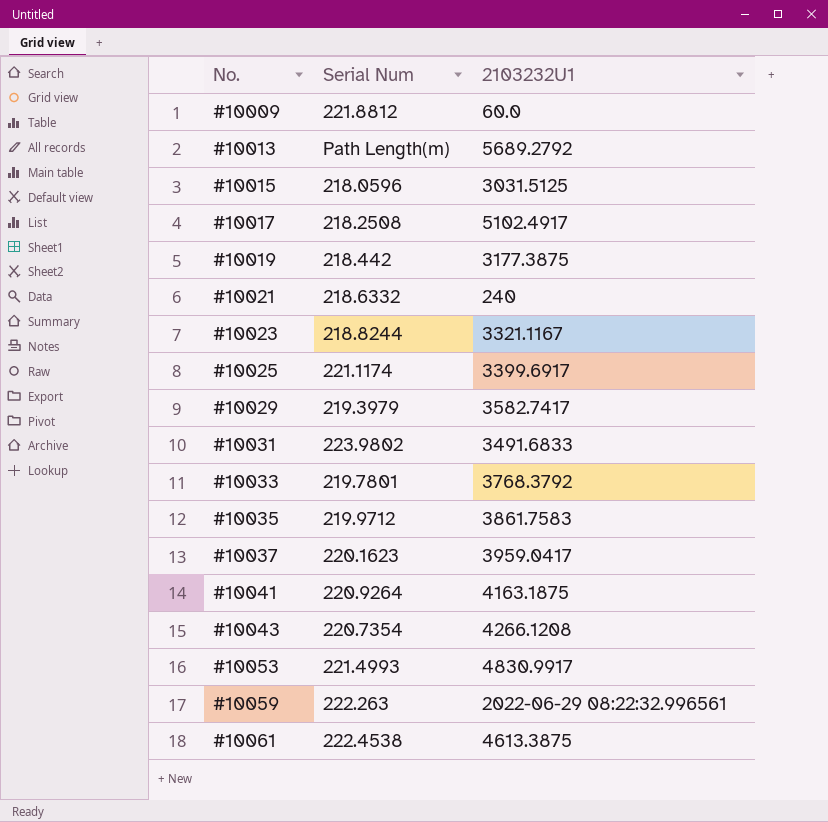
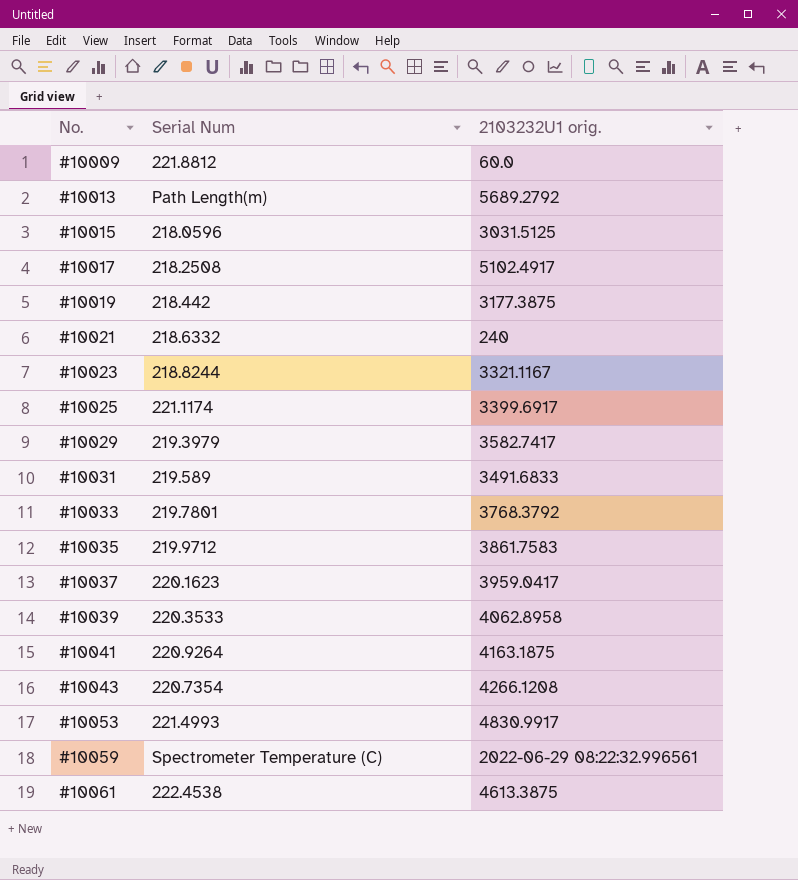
column name: 2103232U1 -> 2103232U1 orig.
#10031 | Serial Num: 223.9802 -> 219.589
row #10039: none -> 220.3533 | 4062.8958
#10059 | Serial Num: 222.263 -> Spectrometer Temperature (C)

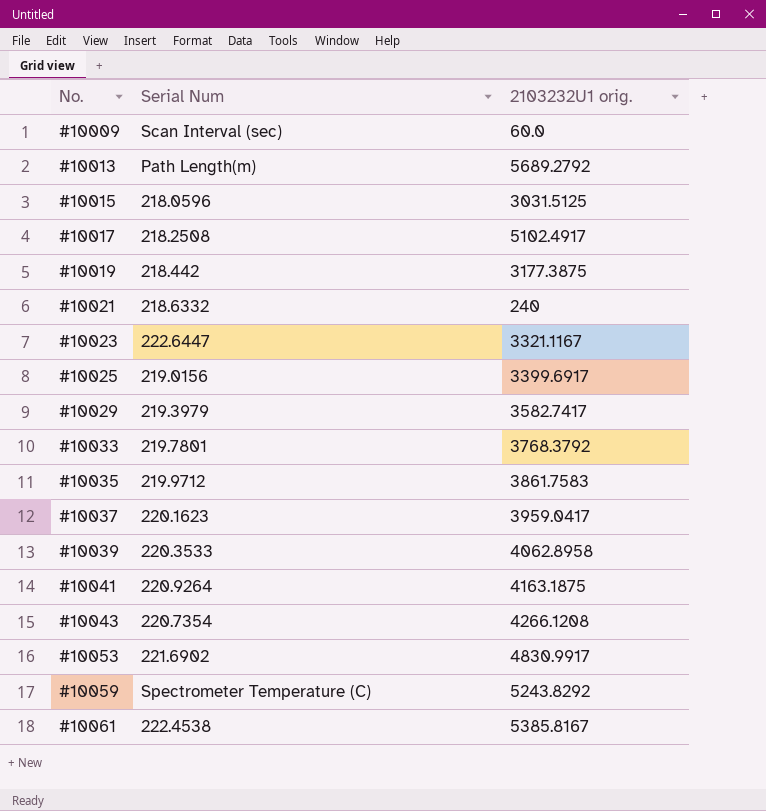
row #10031: 219.589 | 3491.6833 -> none
#10009 | Serial Num: 221.8812 -> Scan Interval (sec)
#10023 | Serial Num: 218.8244 -> 222.6447
#10025 | Serial Num: 221.1174 -> 219.0156
#10053 | Serial Num: 221.4993 -> 221.6902
#10059 | 2103232U1 orig.: 2022-06-29 08:22:32.996561 -> 5243.8292
#10061 | 2103232U1 orig.: 4613.3875 -> 5385.8167

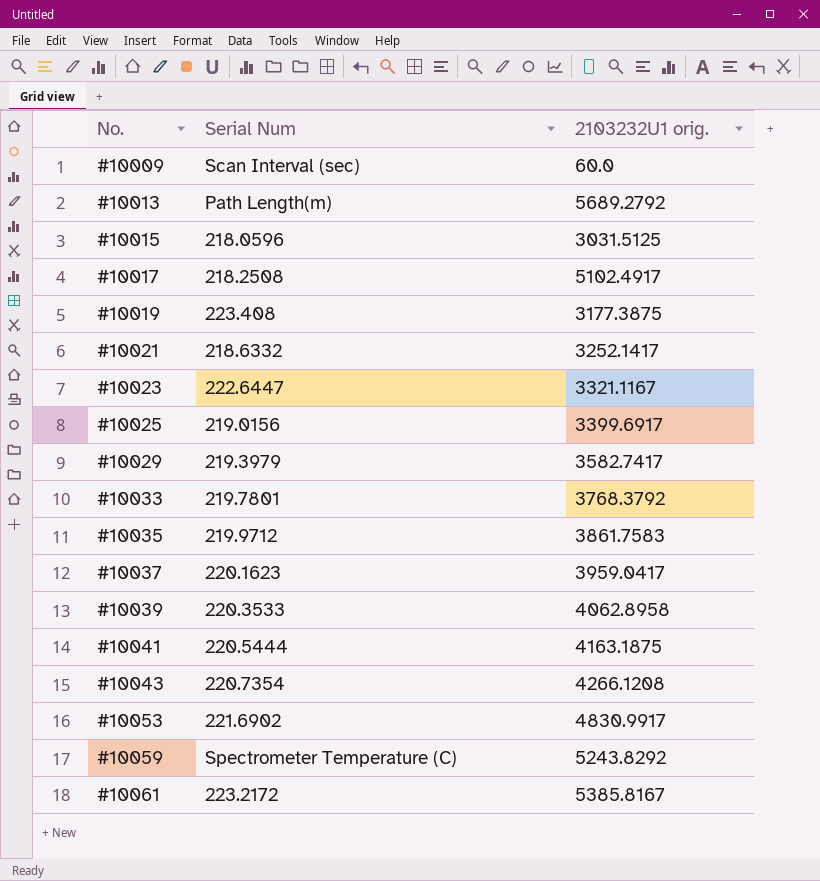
#10019 | Serial Num: 218.442 -> 223.408
#10021 | 2103232U1 orig.: 240 -> 3252.1417
#10041 | Serial Num: 220.9264 -> 220.5444
#10061 | Serial Num: 222.4538 -> 223.2172

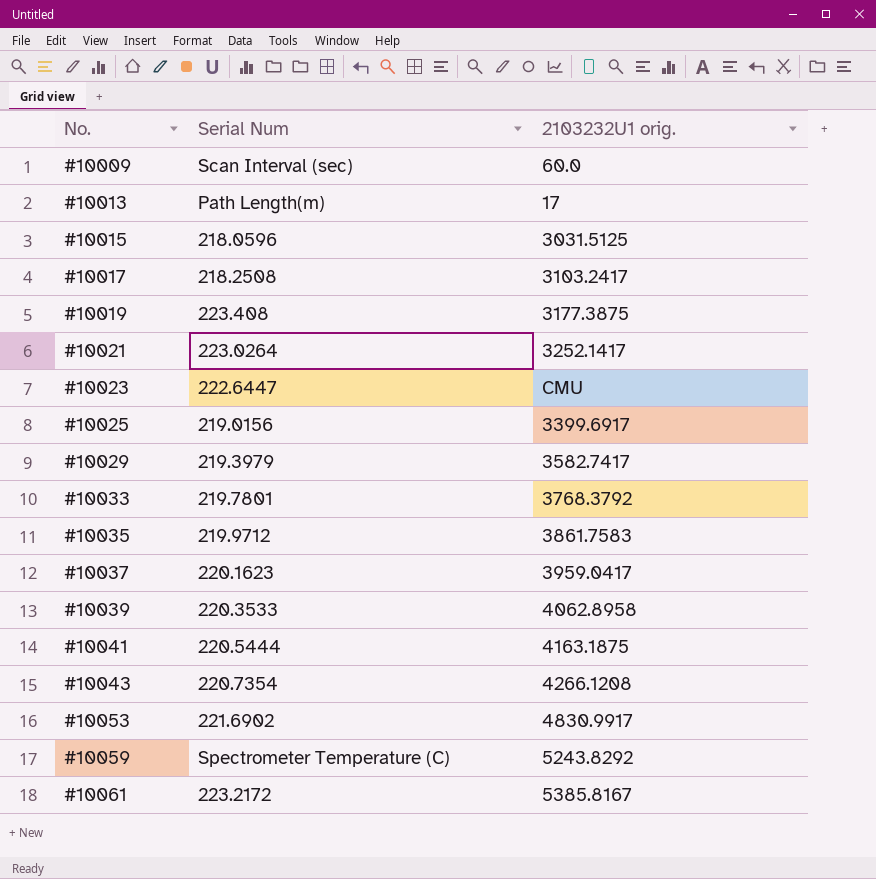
#10013 | 2103232U1 orig.: 5689.2792 -> 17
#10017 | 2103232U1 orig.: 5102.4917 -> 3103.2417
#10021 | Serial Num: 218.6332 -> 223.0264
#10023 | 2103232U1 orig.: 3321.1167 -> CMU

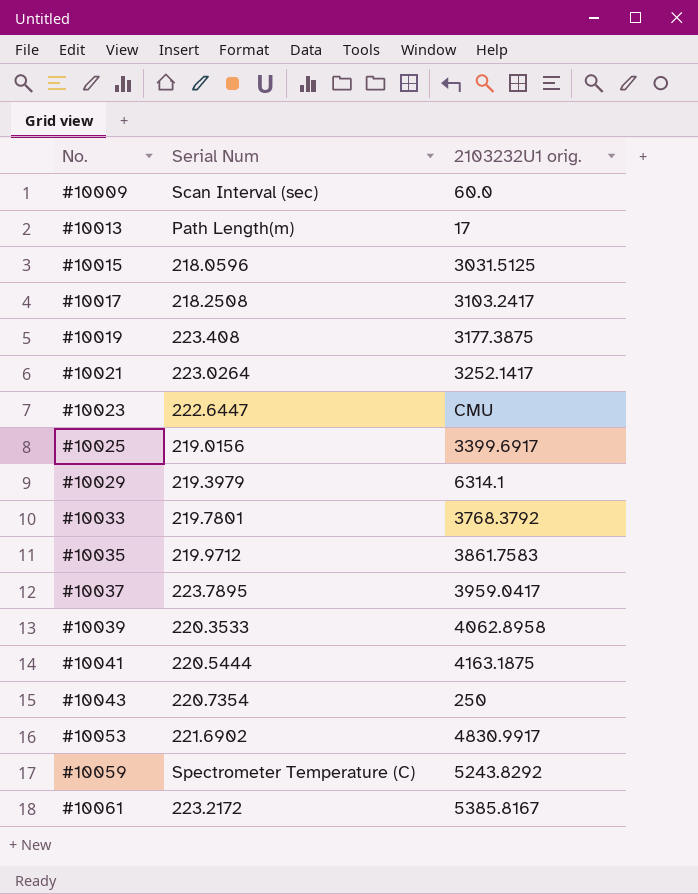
#10029 | 2103232U1 orig.: 3582.7417 -> 6314.1
#10037 | Serial Num: 220.1623 -> 223.7895
#10043 | 2103232U1 orig.: 4266.1208 -> 250

